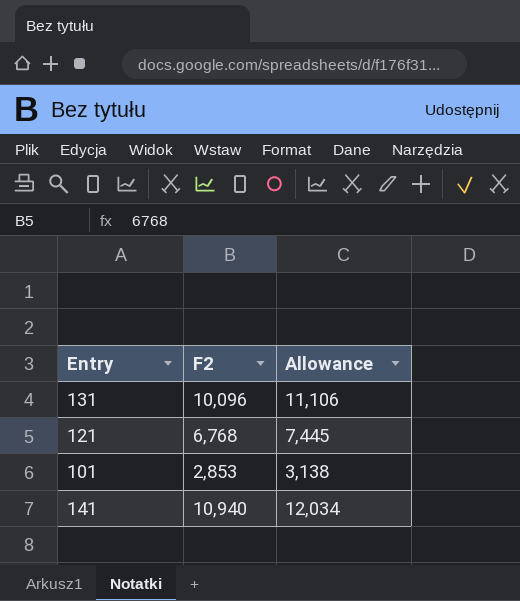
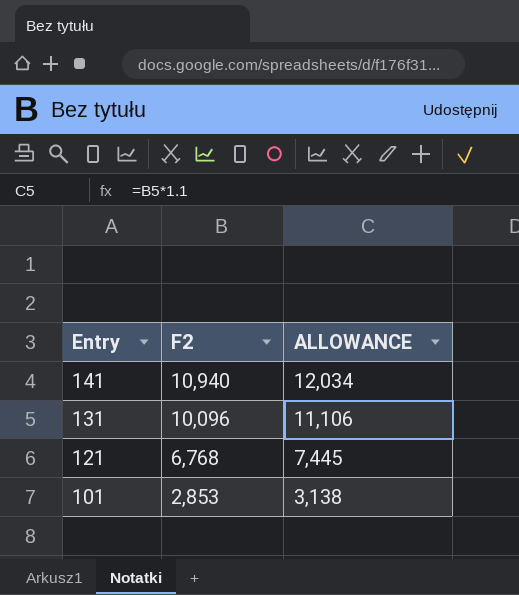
row order: none -> Entry descending
column name: Allowance -> ALLOWANCE

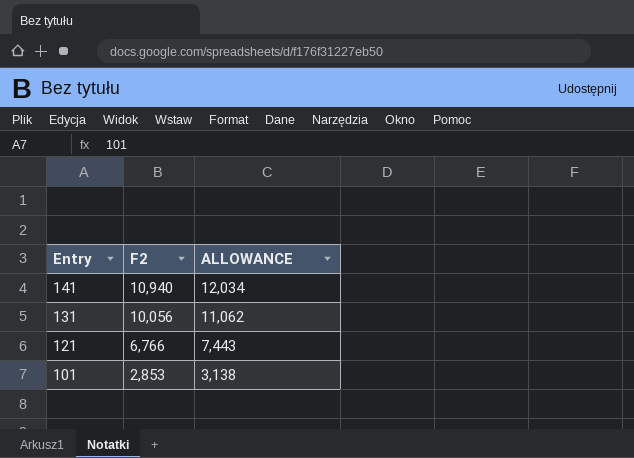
131 | F2: 10,096 -> 10,056
131 | ALLOWANCE: 11,106 -> 11,062
121 | F2: 6,768 -> 6,766
121 | ALLOWANCE: 7,445 -> 7,443

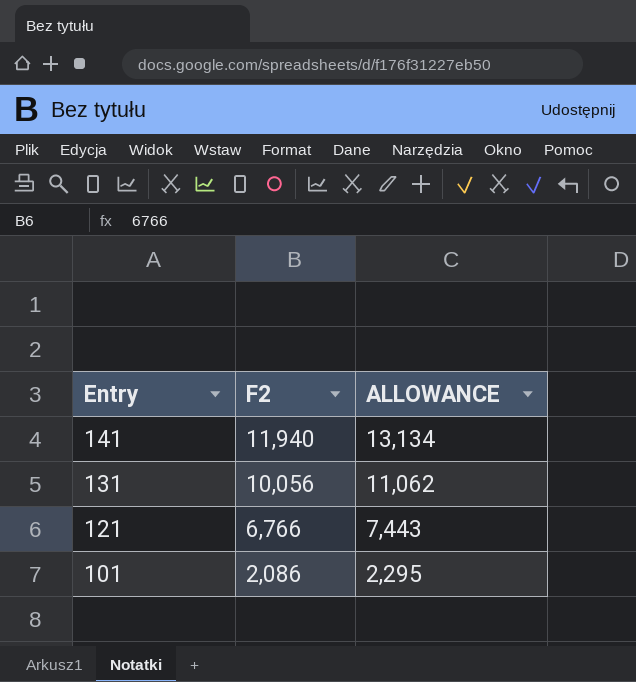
141 | F2: 10,940 -> 11,940
141 | ALLOWANCE: 12,034 -> 13,134
101 | F2: 2,853 -> 2,086
101 | ALLOWANCE: 3,138 -> 2,295

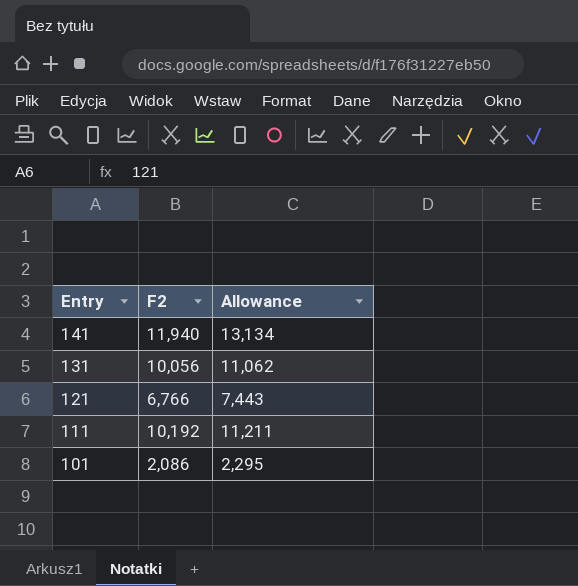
column name: ALLOWANCE -> Allowance
row 111: none -> 10,192 | 11,211

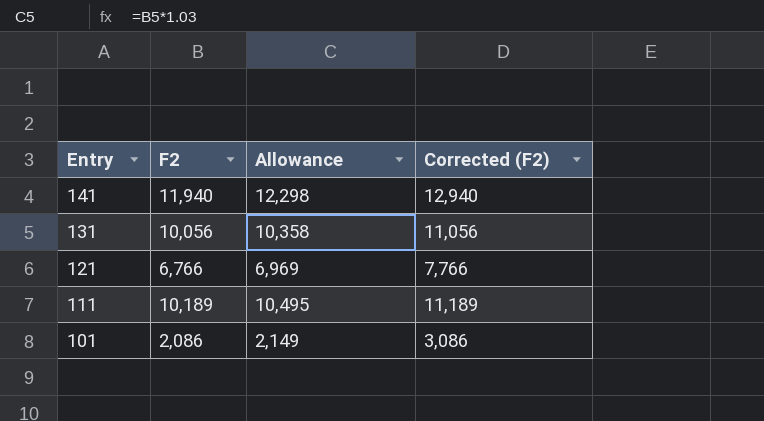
column Allowance | formula: [F2] * 1.1 -> [F2] * 1.03
column Corrected (F2) | formula: none -> [F2] + 1000
111 | F2: 10,192 -> 10,189

